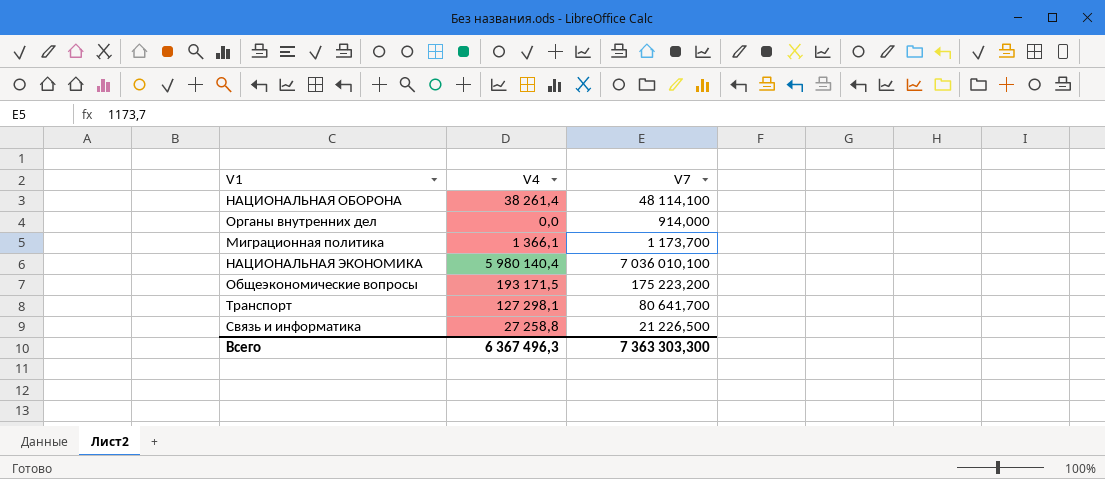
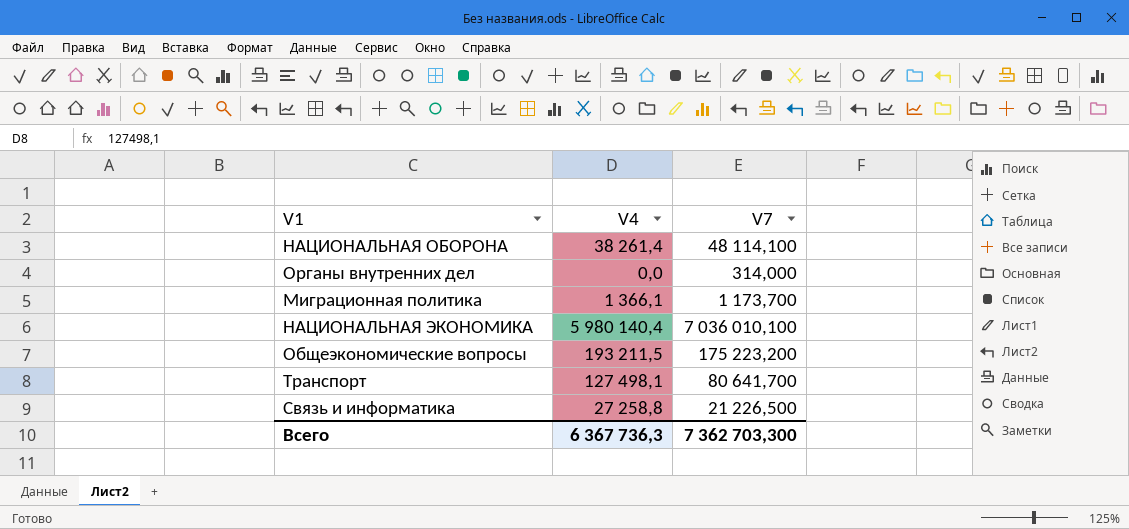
Органы внутренних дел | V7: 914,000 -> 314,000
Общеэкономические вопросы | V4: 193 171,5 -> 193 211,5
Транспорт | V4: 127 298,1 -> 127 498,1
Всего | V4: 6 367 496,3 -> 6 367 736,3
Всего | V7: 7 363 303,300 -> 7 362 703,300

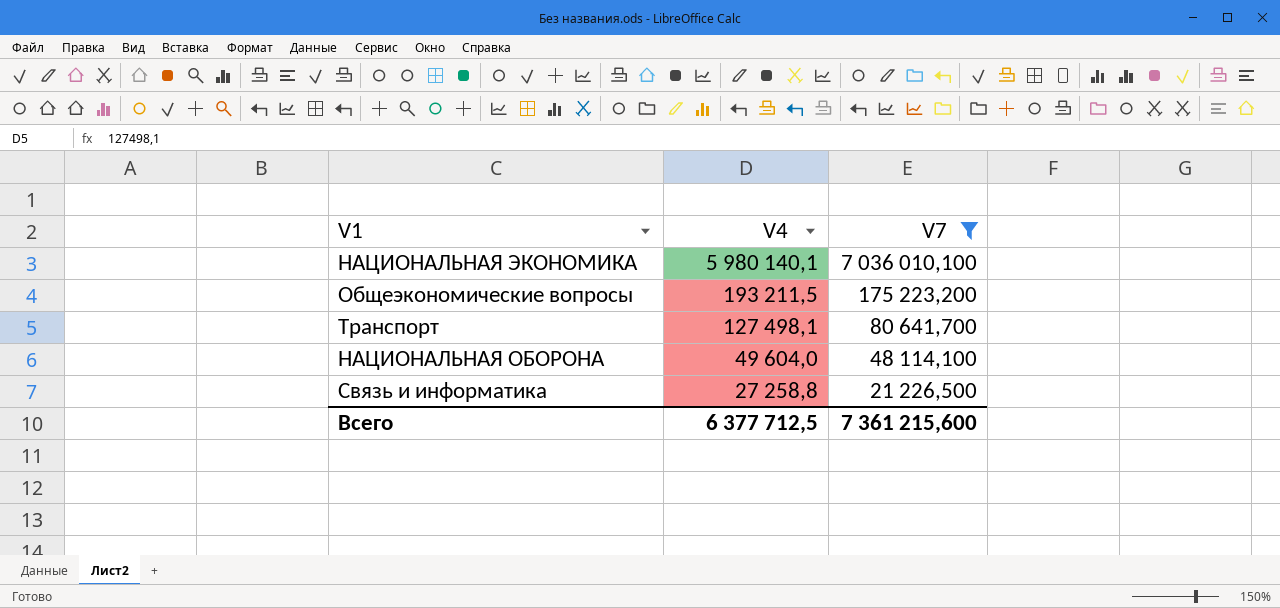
filter: none -> V7 >= 21 226,500
row order: none -> V4 descending
НАЦИОНАЛЬНАЯ ЭКОНОМИКА | V4: 5 980 140,4 -> 5 980 140,1
НАЦИОНАЛЬНАЯ ОБОРОНА | V4: 38 261,4 -> 49 604,0
Всего | V4: 6 367 736,3 -> 6 377 712,5
Всего | V7: 7 362 703,300 -> 7 361 215,600

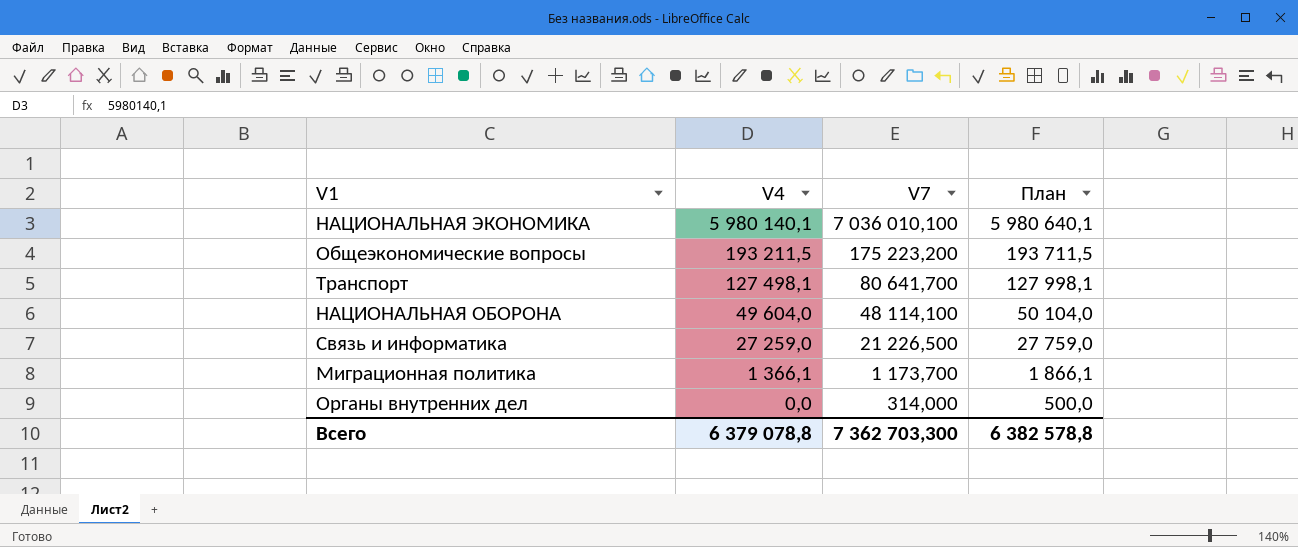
filter: V7 >= 21 226,500 -> none
column План | formula: none -> [V4] + 500
Связь и информатика | V4: 27 258,8 -> 27 259,0
Всего | V4: 6 377 712,5 -> 6 379 078,8
Всего | V7: 7 361 215,600 -> 7 362 703,300

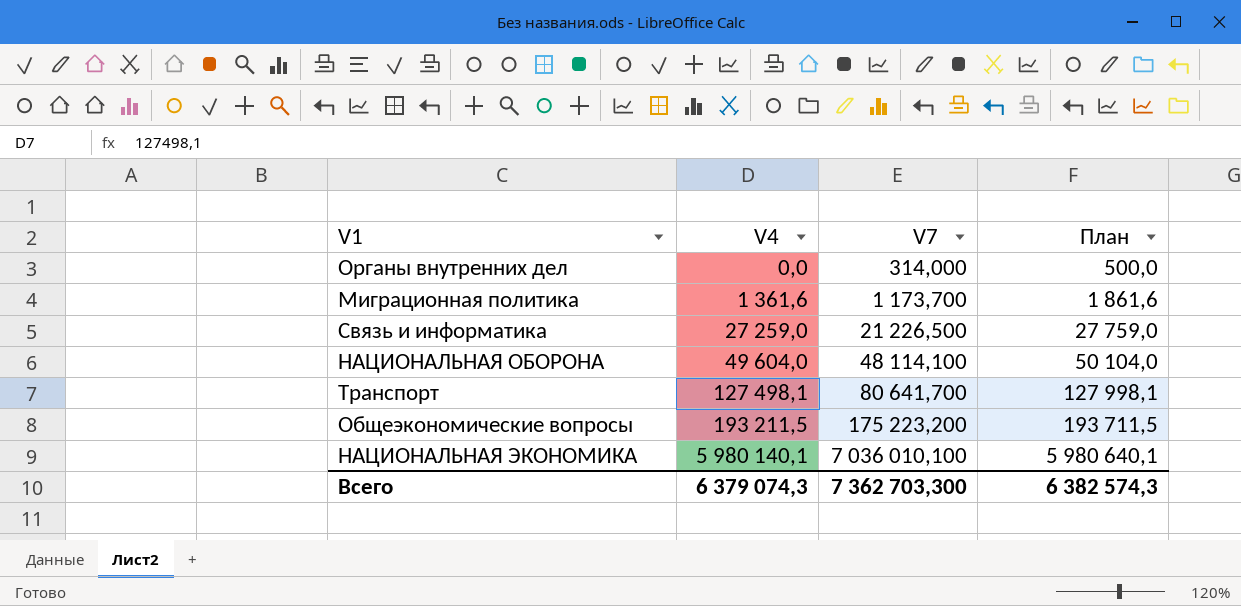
row order: V4 descending -> V4 ascending
Миграционная политика | V4: 1 366,1 -> 1 361,6
Миграционная политика | План: 1 866,1 -> 1 861,6
Всего | V4: 6 379 078,8 -> 6 379 074,3
Всего | План: 6 382 578,8 -> 6 382 574,3

